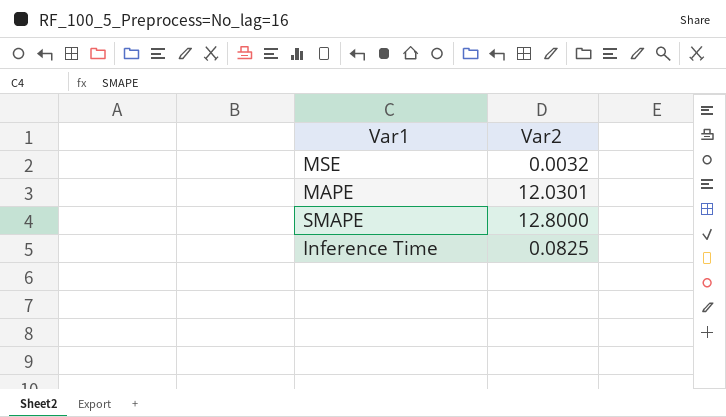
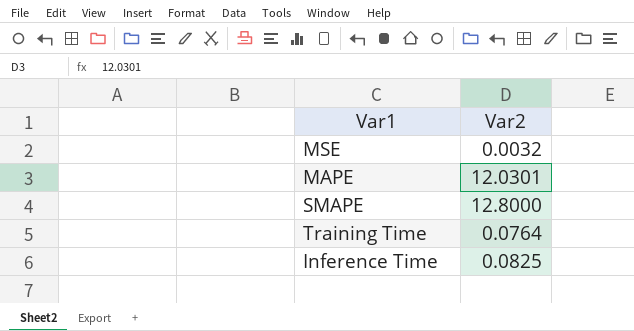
row Training Time: none -> 0.0764

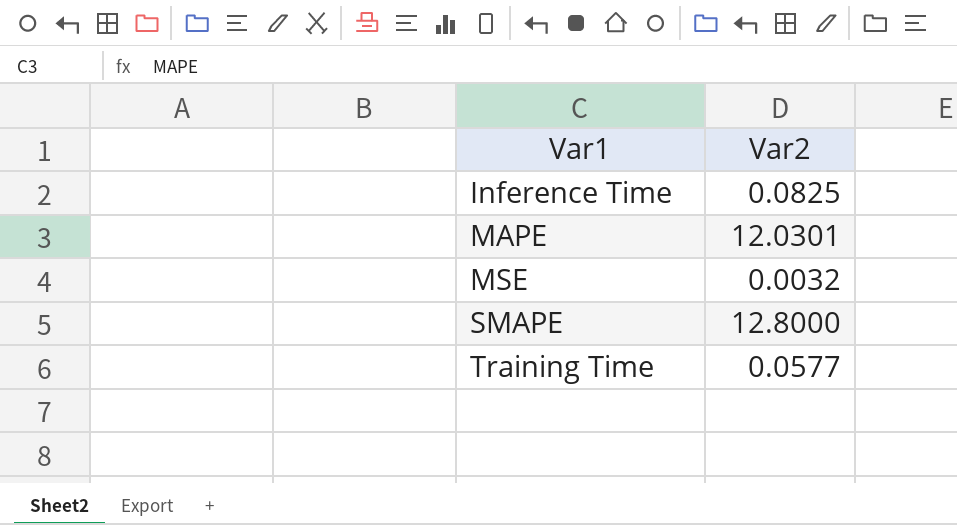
row order: none -> Var1 ascending
Training Time | Var2: 0.0764 -> 0.0577

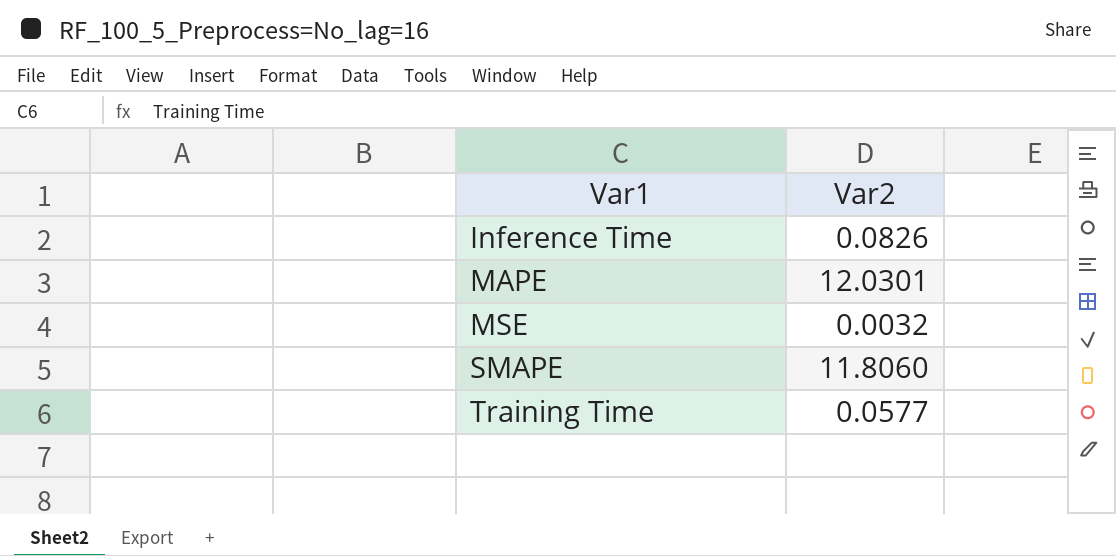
Inference Time | Var2: 0.0825 -> 0.0826
SMAPE | Var2: 12.8000 -> 11.8060

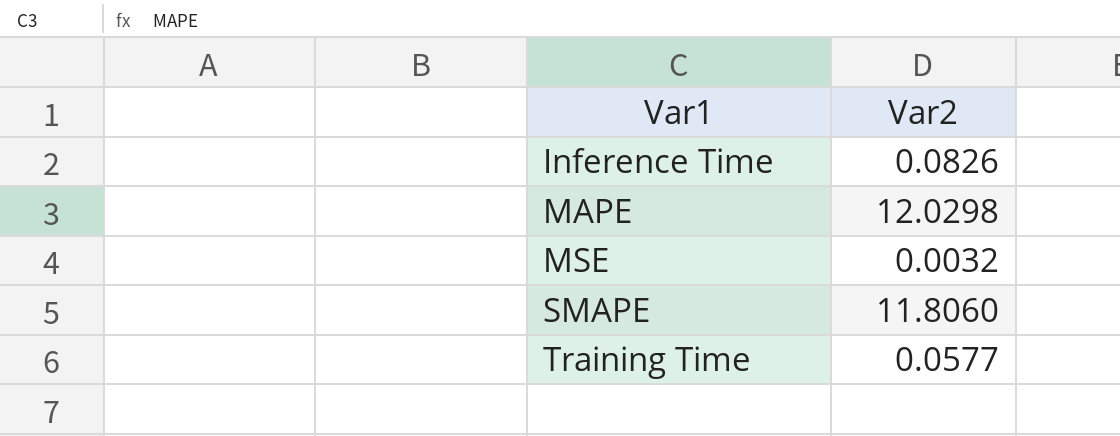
MAPE | Var2: 12.0301 -> 12.0298

